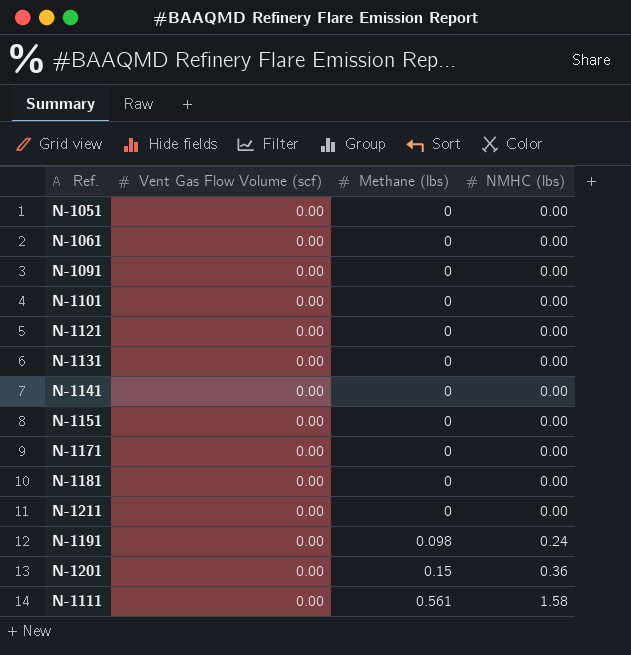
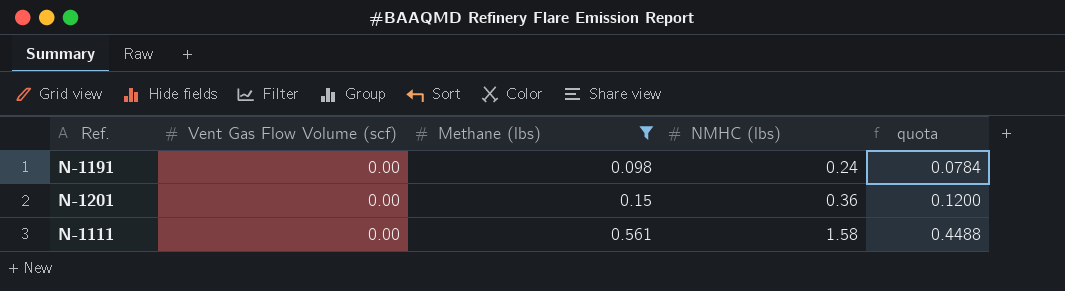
filter: none -> Methane (lbs) != 0
column quota | formula: none -> [Methane (lbs)] * 0.8

